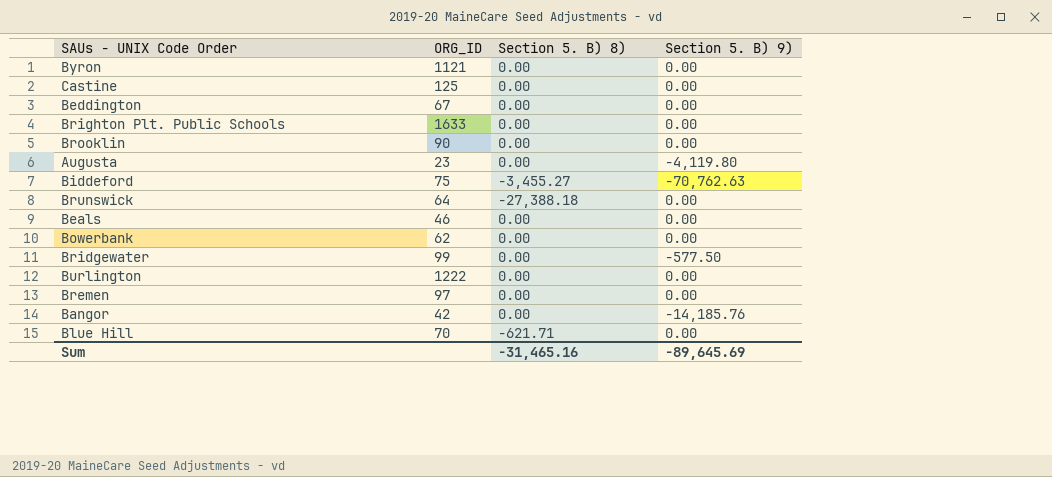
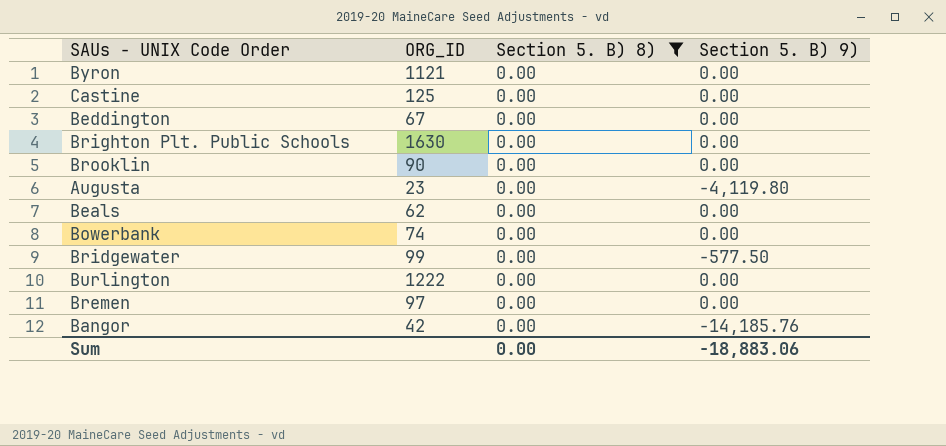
filter: none -> Section 5. B) 8) = 0.00
Brighton Plt. Public Schools | ORG_ID: 1633 -> 1630
Beals | ORG_ID: 46 -> 62
Bowerbank | ORG_ID: 62 -> 74
Sum | Section 5. B) 8): -31,465.16 -> 0.00
Sum | Section 5. B) 9): -89,645.69 -> -18,883.06

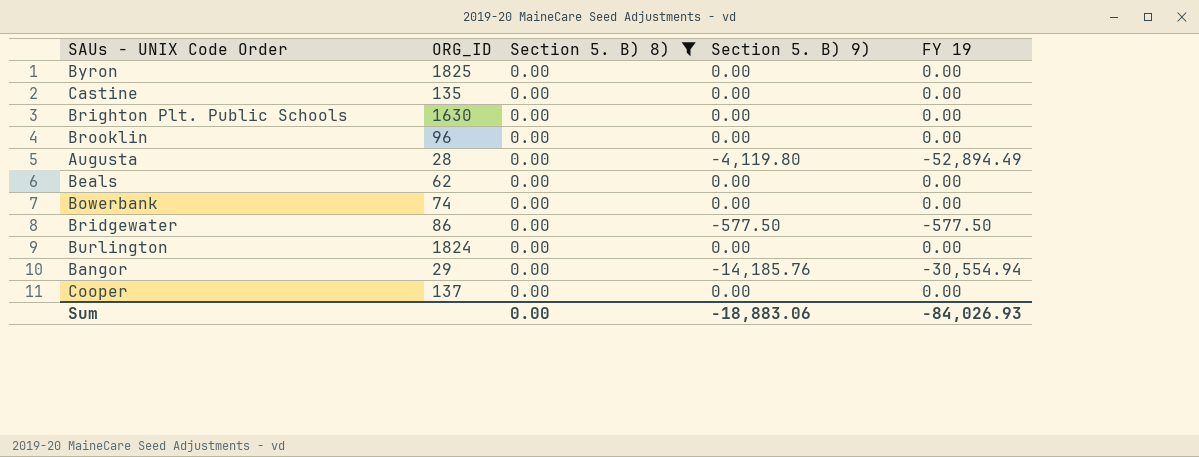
column FY 19 | position: none -> 5
row Beddington: 67 | 0.00 | 0.00 -> none
row Bremen: 97 | 0.00 | 0.00 -> none
Byron | ORG_ID: 1121 -> 1825
Castine | ORG_ID: 125 -> 135
Brooklin | ORG_ID: 90 -> 96
Augusta | ORG_ID: 23 -> 28
Bridgewater | ORG_ID: 99 -> 86
Burlington | ORG_ID: 1222 -> 1824
Bangor | ORG_ID: 42 -> 29
row Cooper: none -> 137 | 0.00 | 0.00 | 0.00

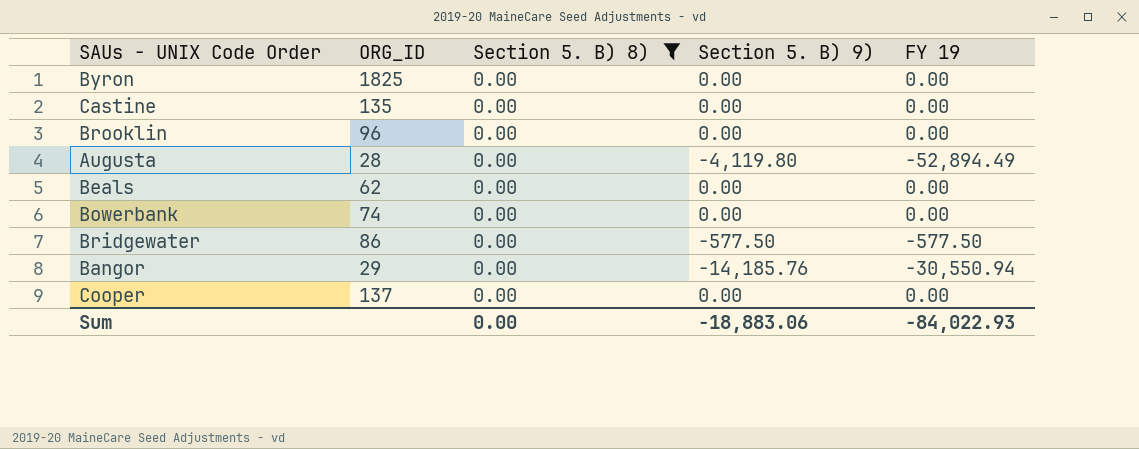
row Brighton Plt. Public Schools: 1630 | 0.00 | 0.00 | 0.00 -> none
row Burlington: 1824 | 0.00 | 0.00 | 0.00 -> none
Bangor | FY 19: -30,554.94 -> -30,550.94
Sum | FY 19: -84,026.93 -> -84,022.93

